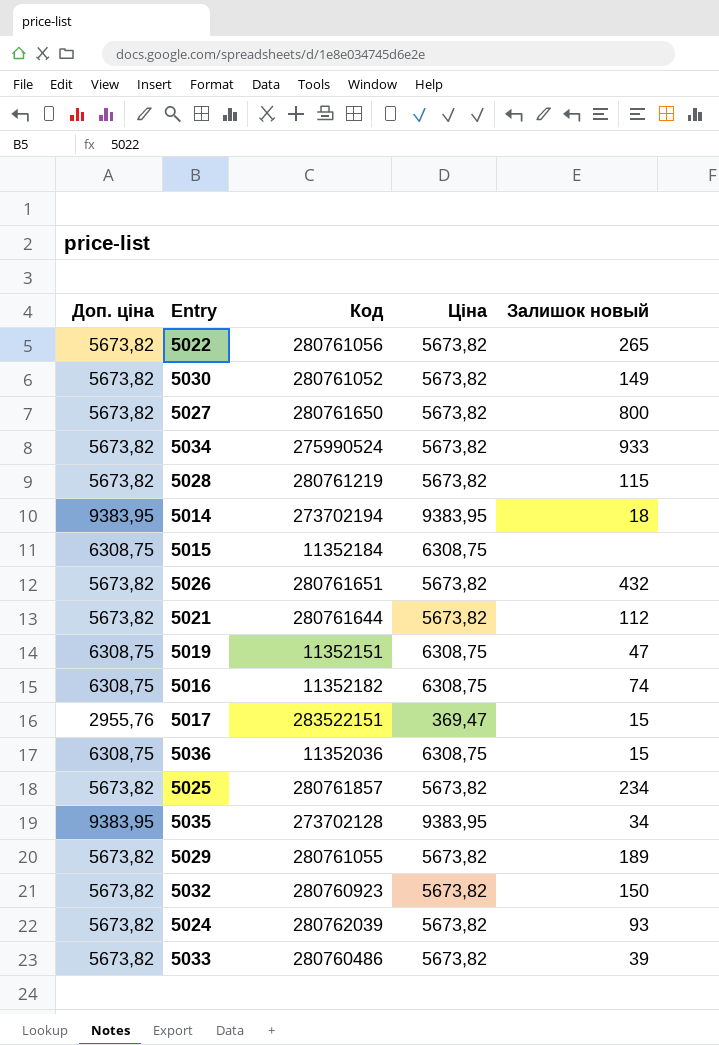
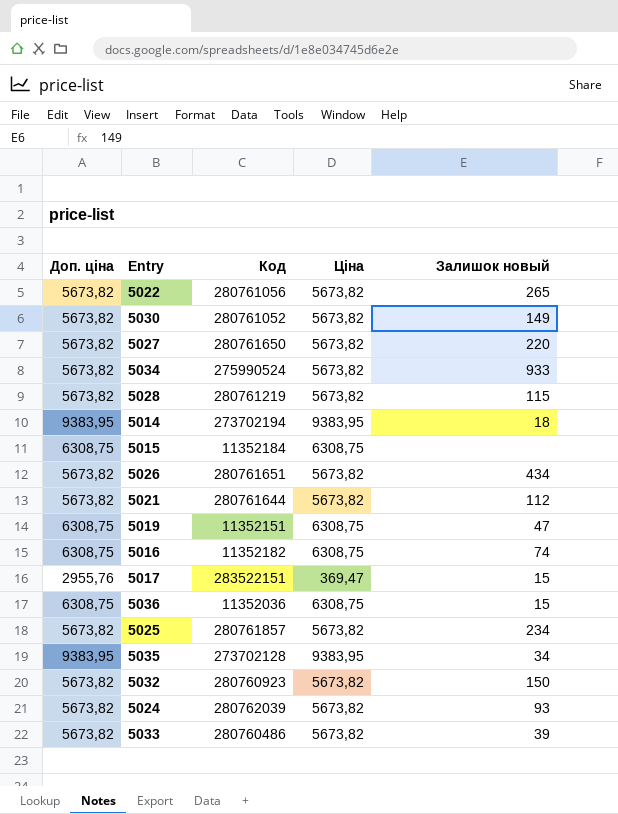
row 5029: 5673,82 | 280761055 | 5673,82 | 189 -> none
5027 | Залишок новый: 800 -> 220
5026 | Залишок новый: 432 -> 434

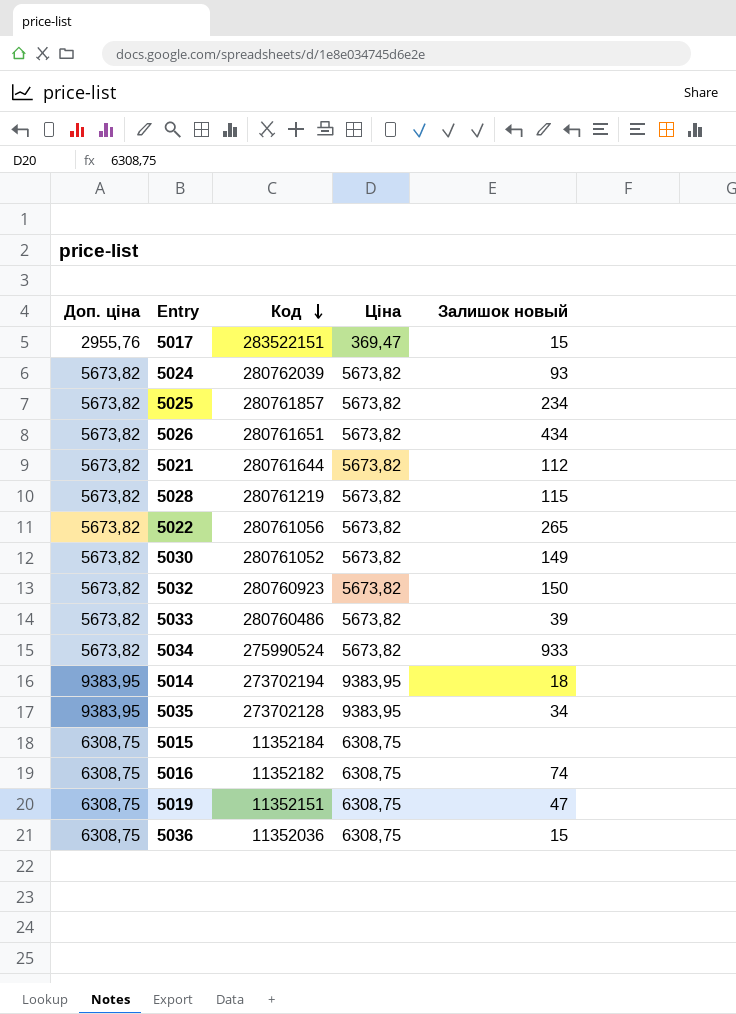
row order: none -> Код descending
row 5027: 5673,82 | 280761650 | 5673,82 | 220 -> none

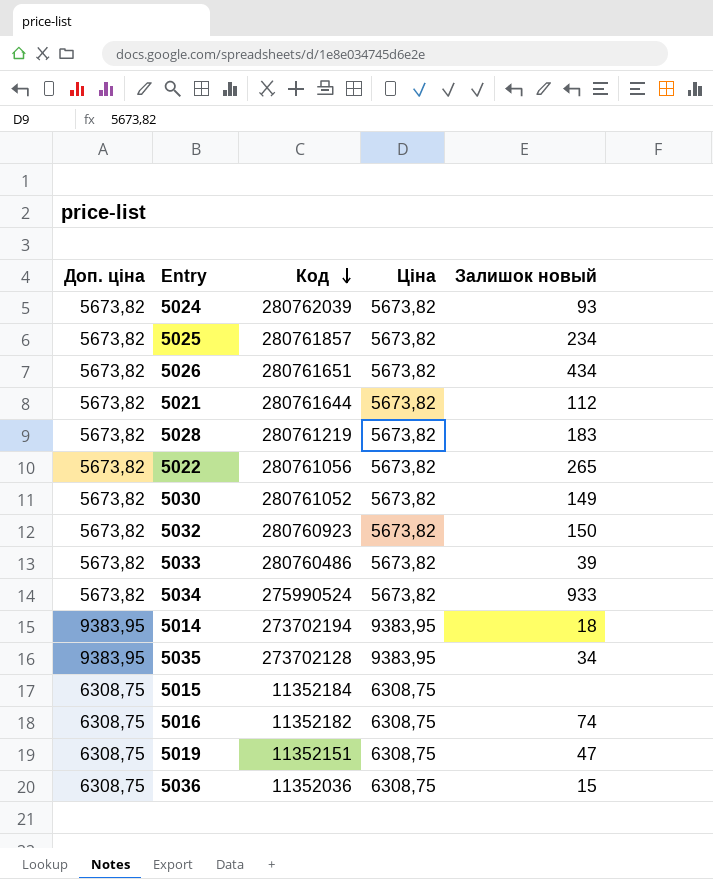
row 5017: 2955,76 | 283522151 | 369,47 | 15 -> none
5028 | Залишок новый: 115 -> 183

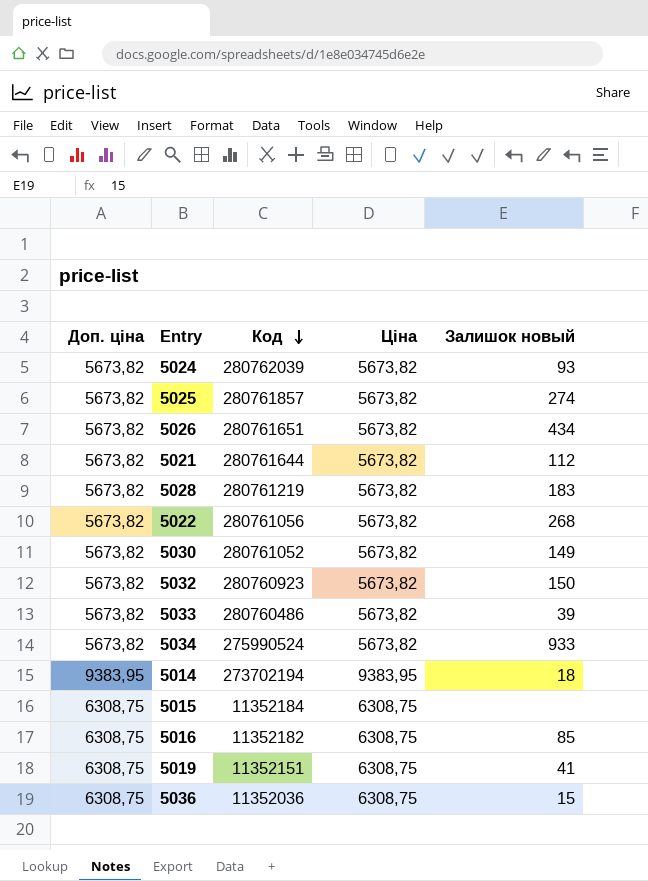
row 5035: 9383,95 | 273702128 | 9383,95 | 34 -> none
5025 | Залишок новый: 234 -> 274
5022 | Залишок новый: 265 -> 268
5016 | Залишок новый: 74 -> 85
5019 | Залишок новый: 47 -> 41

